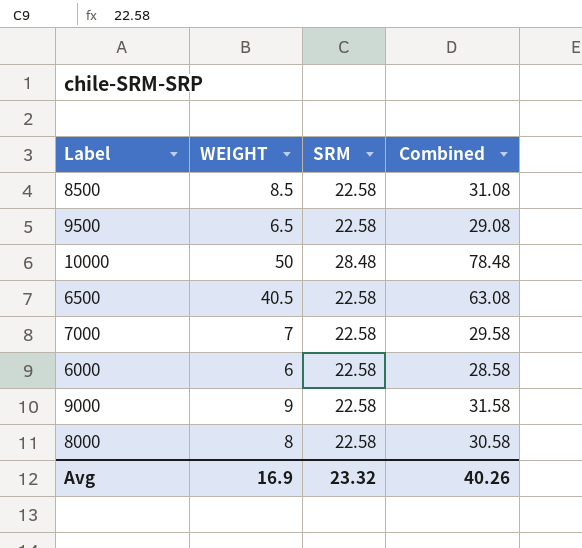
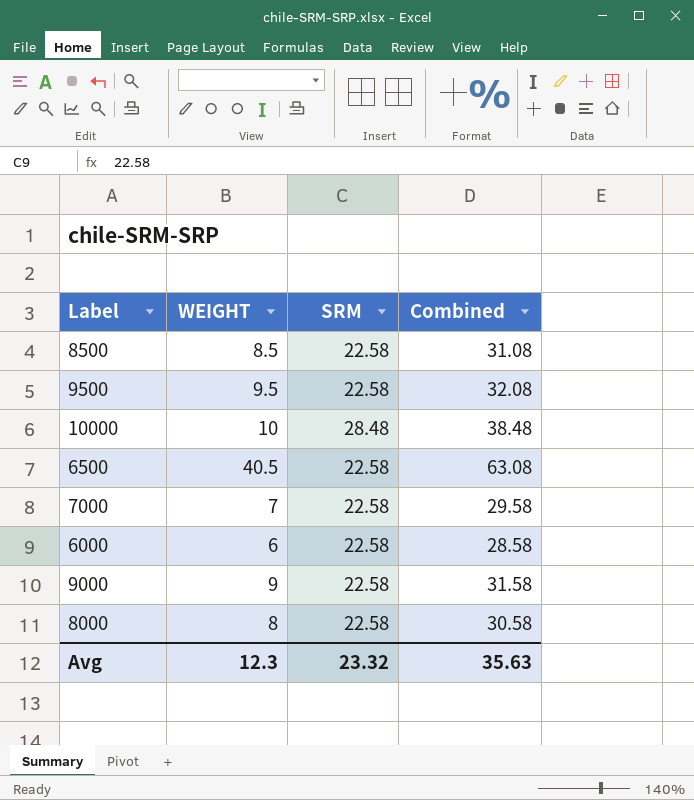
9500 | WEIGHT: 6.5 -> 9.5
9500 | Combined: 29.08 -> 32.08
10000 | WEIGHT: 50 -> 10
10000 | Combined: 78.48 -> 38.48
Avg | WEIGHT: 16.9 -> 12.3
Avg | Combined: 40.26 -> 35.63

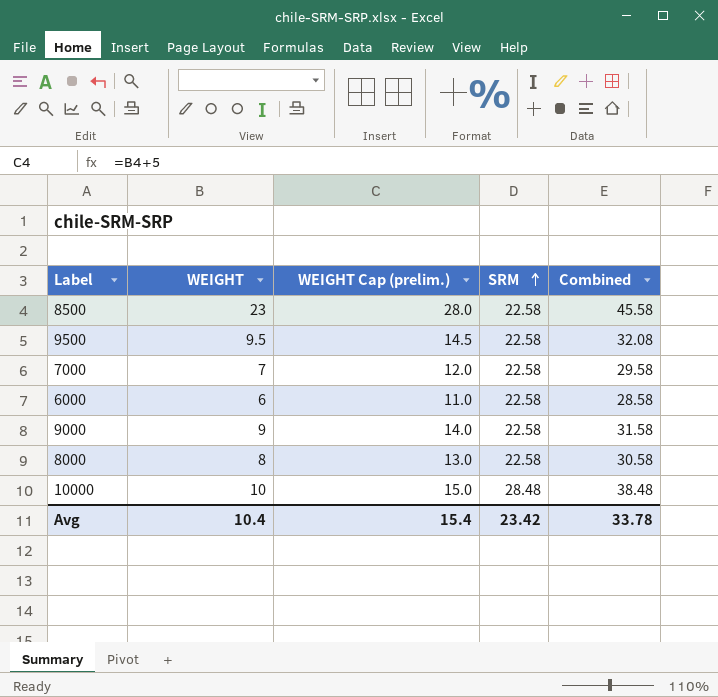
row order: none -> SRM ascending
column WEIGHT Cap (prelim.) | formula: none -> [WEIGHT] + 5
row 6500: 40.5 | 22.58 | 63.08 -> none
8500 | WEIGHT: 8.5 -> 23
8500 | Combined: 31.08 -> 45.58
Avg | WEIGHT: 12.3 -> 10.4
Avg | SRM: 23.32 -> 23.42
Avg | Combined: 35.63 -> 33.78

